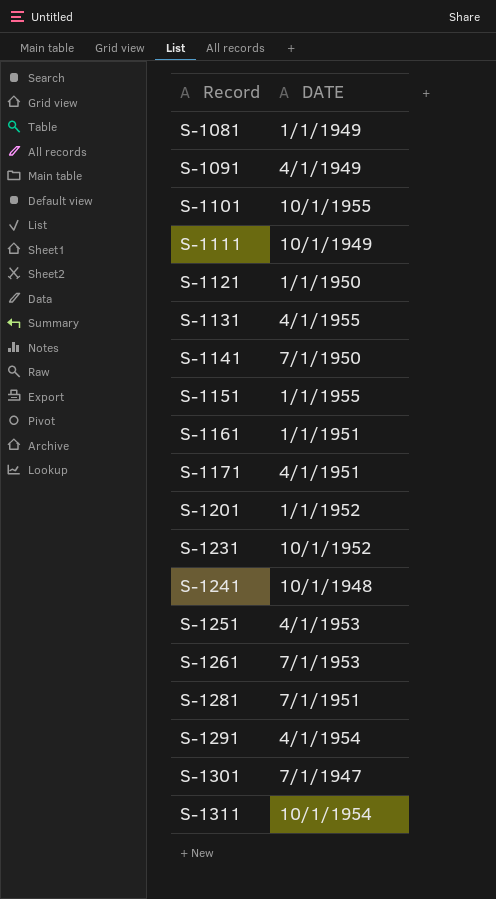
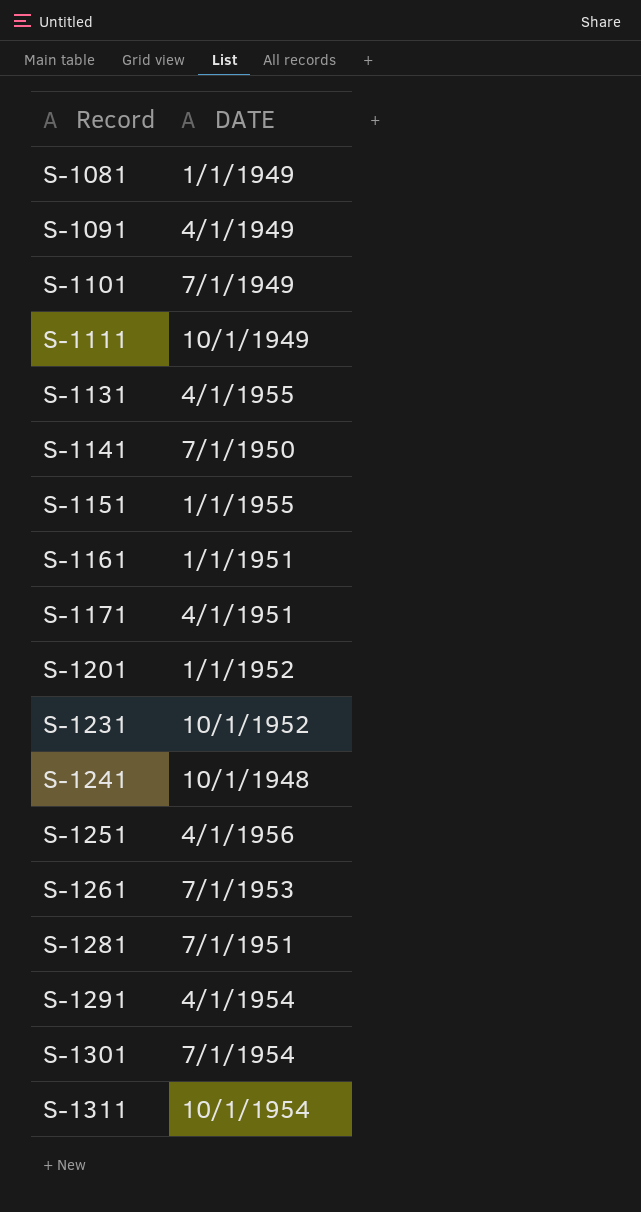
row S-1121: 1/1/1950 -> none
S-1101 | DATE: 10/1/1955 -> 7/1/1949
S-1251 | DATE: 4/1/1953 -> 4/1/1956
S-1301 | DATE: 7/1/1947 -> 7/1/1954

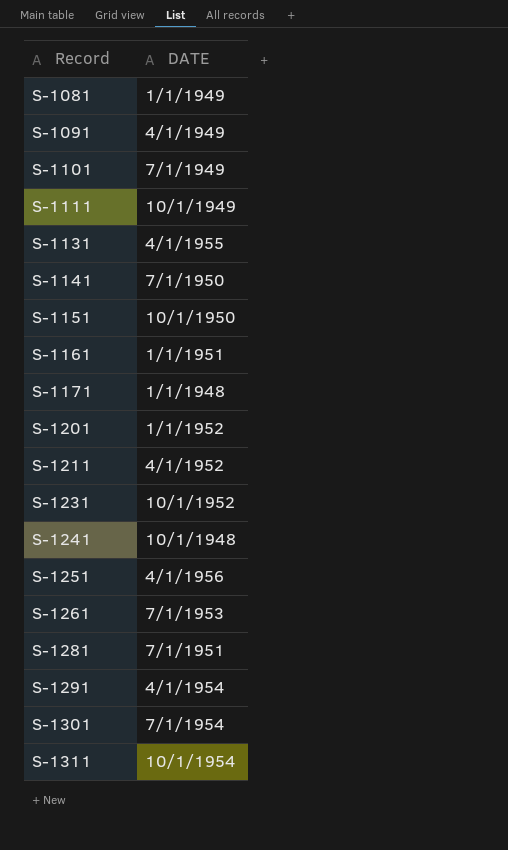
S-1151 | DATE: 1/1/1955 -> 10/1/1950
S-1171 | DATE: 4/1/1951 -> 1/1/1948
row S-1211: none -> 4/1/1952

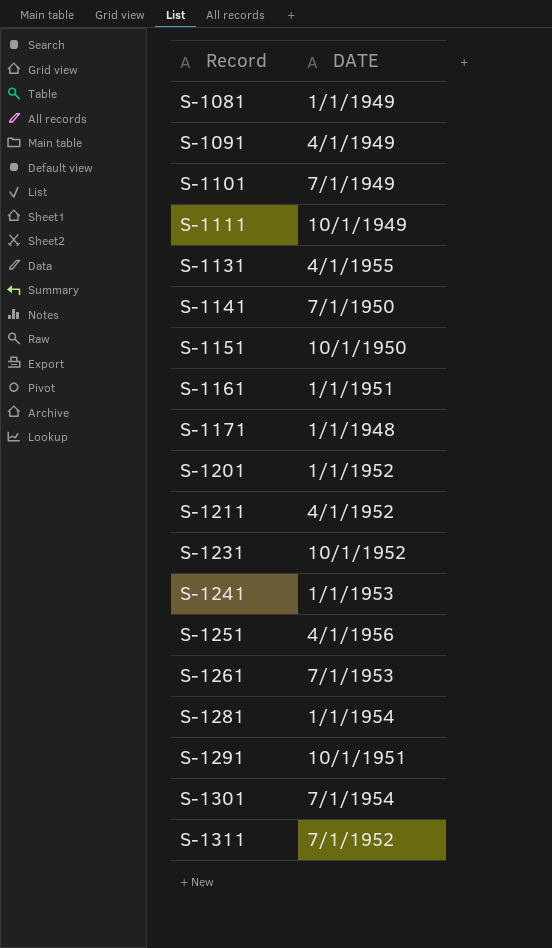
S-1241 | DATE: 10/1/1948 -> 1/1/1953
S-1281 | DATE: 7/1/1951 -> 1/1/1954
S-1291 | DATE: 4/1/1954 -> 10/1/1951
S-1311 | DATE: 10/1/1954 -> 7/1/1952

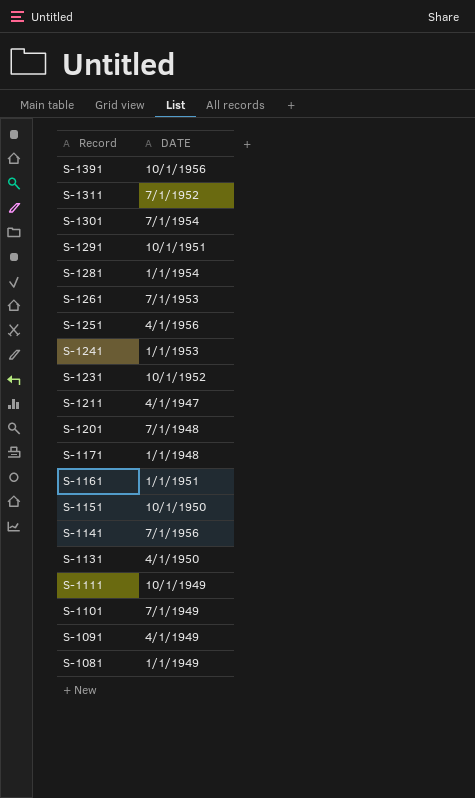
row order: Record ascending -> Record descending
row S-1391: none -> 10/1/1956
S-1211 | DATE: 4/1/1952 -> 4/1/1947
S-1201 | DATE: 1/1/1952 -> 7/1/1948
S-1141 | DATE: 7/1/1950 -> 7/1/1956
S-1131 | DATE: 4/1/1955 -> 4/1/1950

